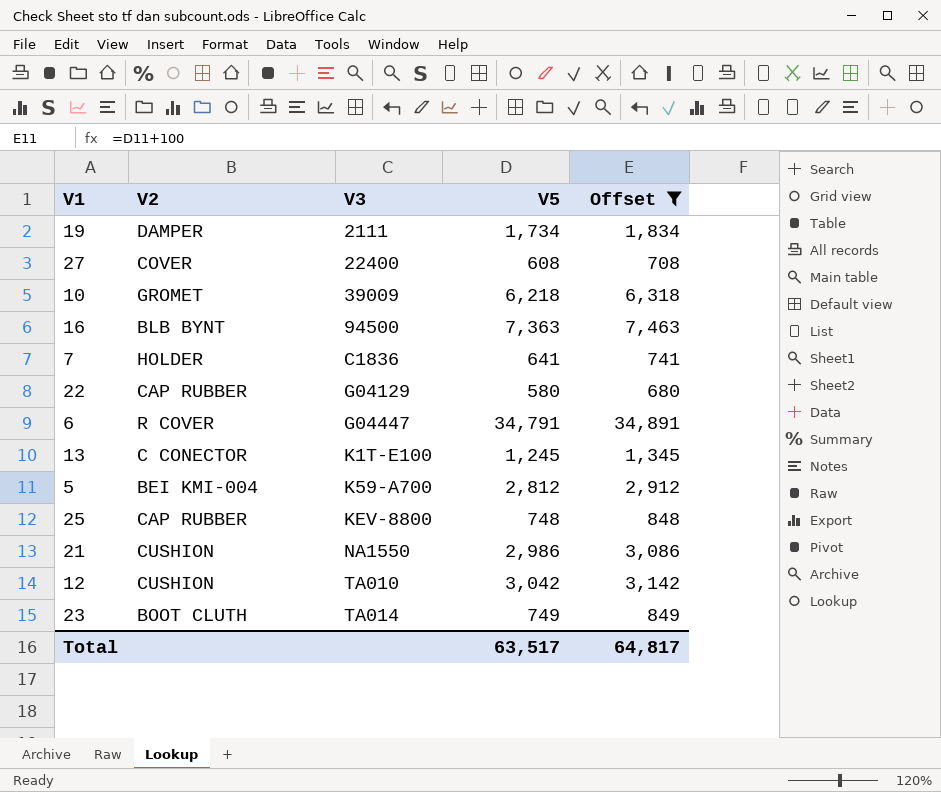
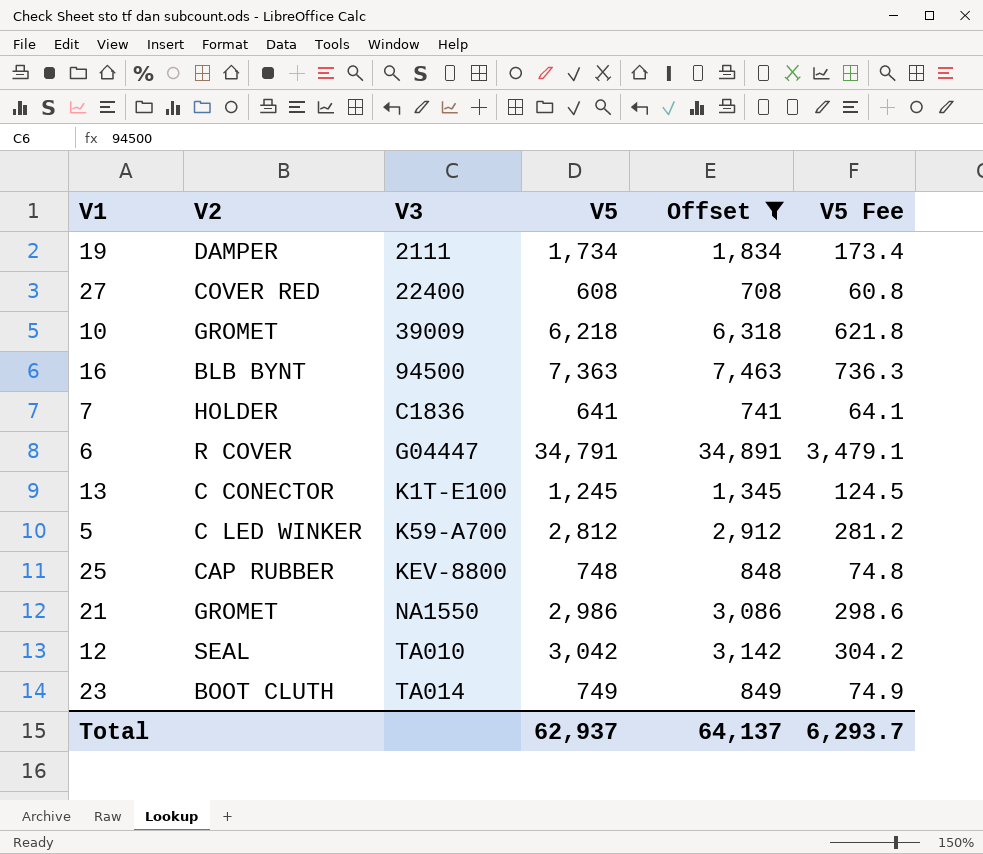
column V5 Fee | formula: none -> [V5] * 0.1
row 22: CAP RUBBER | G04129 | 580 | 680 -> none
27 | V2: COVER -> COVER RED
5 | V2: BEI KMI-004 -> C LED WINKER
21 | V2: CUSHION -> GROMET
12 | V2: CUSHION -> SEAL
Total | V5: 63,517 -> 62,937
Total | Offset: 64,817 -> 64,137

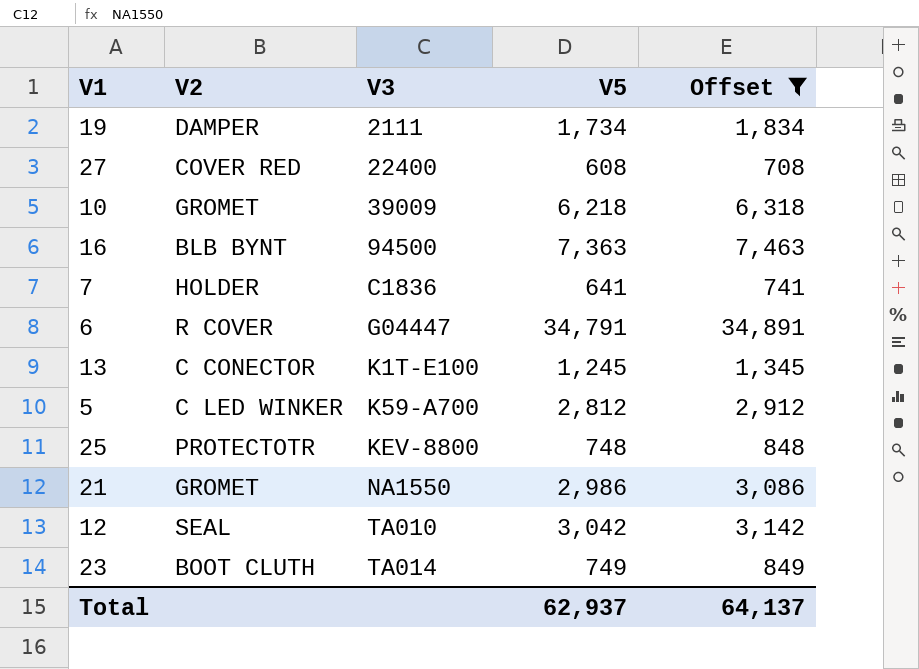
column V5 Fee | formula: [V5] * 0.1 -> none
25 | V2: CAP RUBBER -> PROTECTOTR

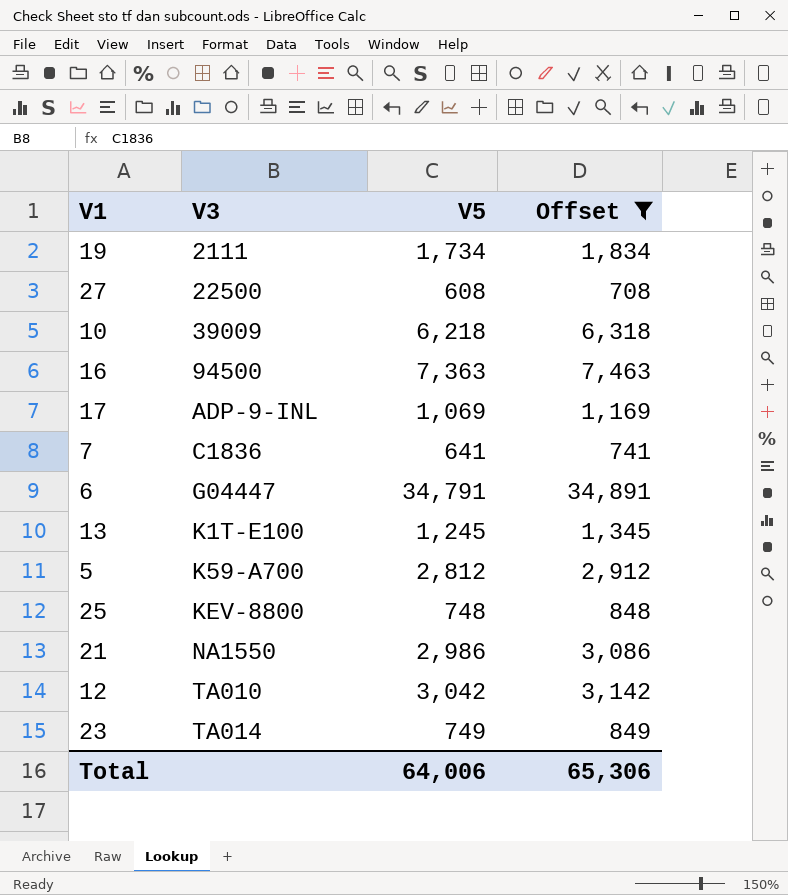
column V2 | position: 2 -> none
27 | V3: 22400 -> 22500
row 17: none -> ADP-9-INL | 1,069 | 1,169
Total | V5: 62,937 -> 64,006
Total | Offset: 64,137 -> 65,306

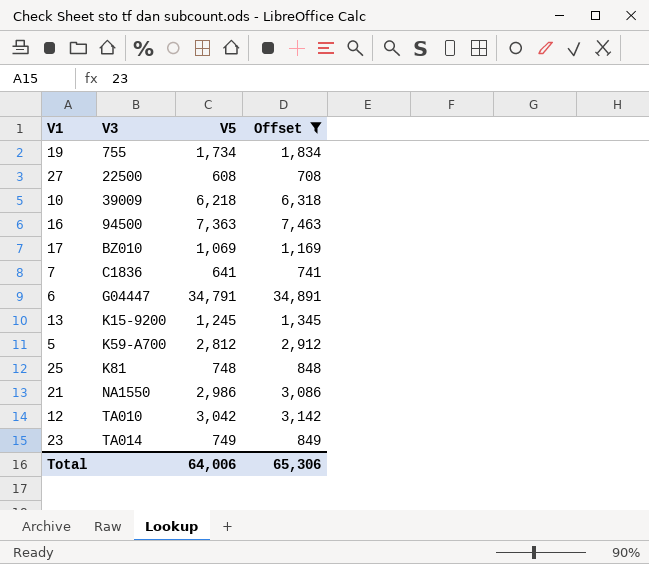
19 | V3: 2111 -> 755
17 | V3: ADP-9-INL -> BZ010
13 | V3: K1T-E100 -> K15-9200
25 | V3: KEV-8800 -> K81

